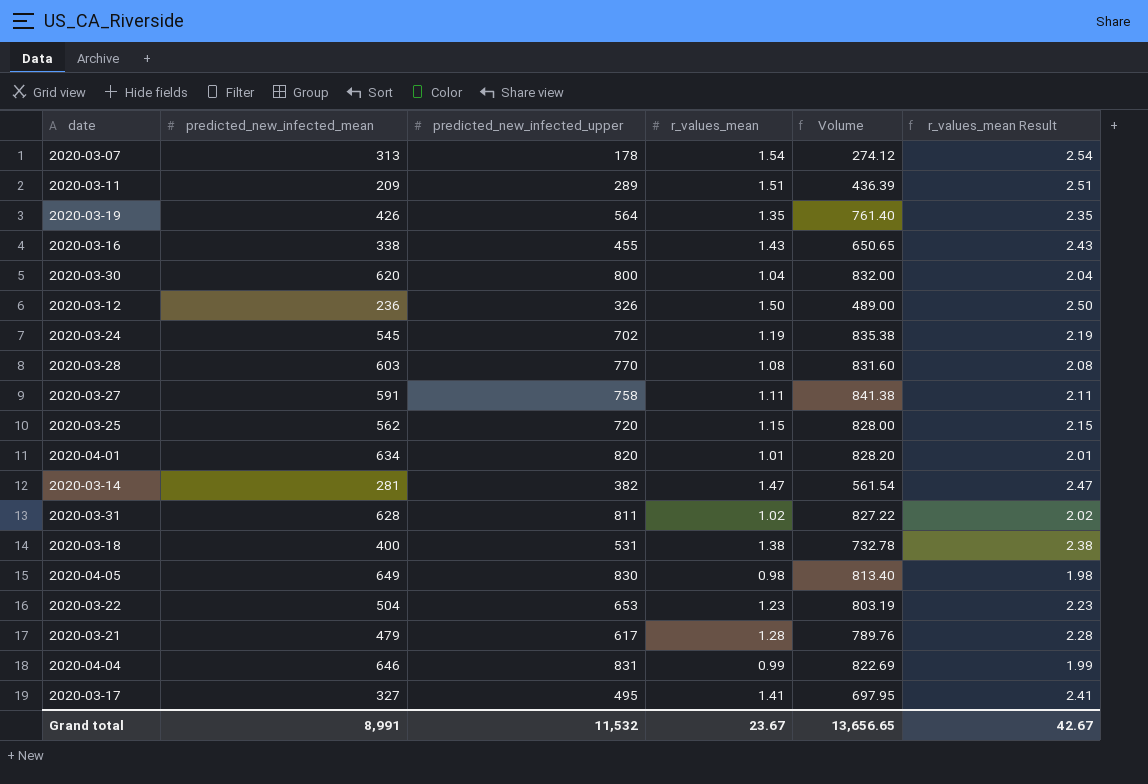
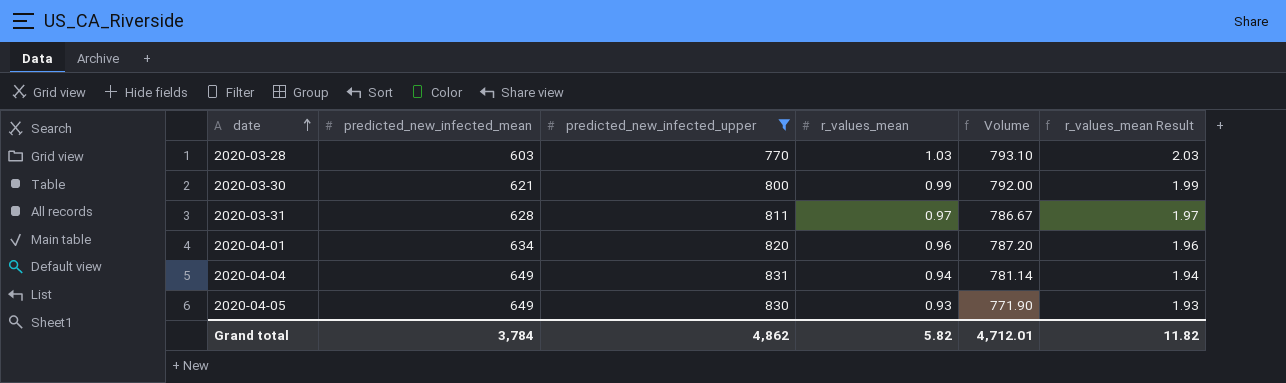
filter: none -> predicted_new_infected_upper >= 770
row order: none -> date ascending
2020-03-28 | r_values_mean: 1.08 -> 1.03
2020-03-28 | Volume: 831.60 -> 793.10
2020-03-28 | r_values_mean Result: 2.08 -> 2.03
2020-03-30 | predicted_new_infected_mean: 620 -> 621
2020-03-30 | r_values_mean: 1.04 -> 0.99
2020-03-30 | Volume: 832.00 -> 792.00
2020-03-30 | r_values_mean Result: 2.04 -> 1.99
2020-03-31 | r_values_mean: 1.02 -> 0.97
2020-03-31 | Volume: 827.22 -> 786.67
2020-03-31 | r_values_mean Result: 2.02 -> 1.97
2020-04-01 | r_values_mean: 1.01 -> 0.96
2020-04-01 | Volume: 828.20 -> 787.20
2020-04-01 | r_values_mean Result: 2.01 -> 1.96
2020-04-04 | predicted_new_infected_mean: 646 -> 649
2020-04-04 | r_values_mean: 0.99 -> 0.94
2020-04-04 | Volume: 822.69 -> 781.14
2020-04-04 | r_values_mean Result: 1.99 -> 1.94
2020-04-05 | r_values_mean: 0.98 -> 0.93
2020-04-05 | Volume: 813.40 -> 771.90
2020-04-05 | r_values_mean Result: 1.98 -> 1.93
Grand total | predicted_new_infected_mean: 8,991 -> 3,784
Grand total | predicted_new_infected_upper: 11,532 -> 4,862
Grand total | r_values_mean: 23.67 -> 5.82
Grand total | Volume: 13,656.65 -> 4,712.01
Grand total | r_values_mean Result: 42.67 -> 11.82

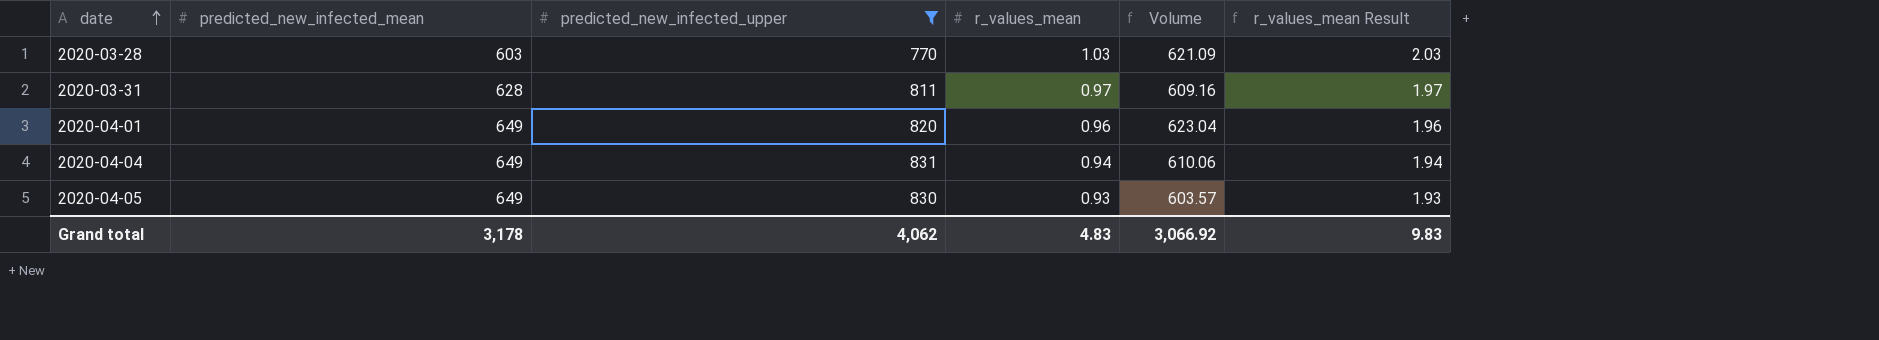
column Volume | formula: [predicted_new_infected_upper] * [r_values_mean] -> [predicted_new_infected_mean] * [r_values_mean]
row 2020-03-30: 621 | 800 | 0.99 | 792.00 | 1.99 -> none
2020-04-01 | predicted_new_infected_mean: 634 -> 649
Grand total | predicted_new_infected_mean: 3,784 -> 3,178
Grand total | predicted_new_infected_upper: 4,862 -> 4,062
Grand total | r_values_mean: 5.82 -> 4.83
Grand total | Volume: 4,712.01 -> 3,066.92
Grand total | r_values_mean Result: 11.82 -> 9.83

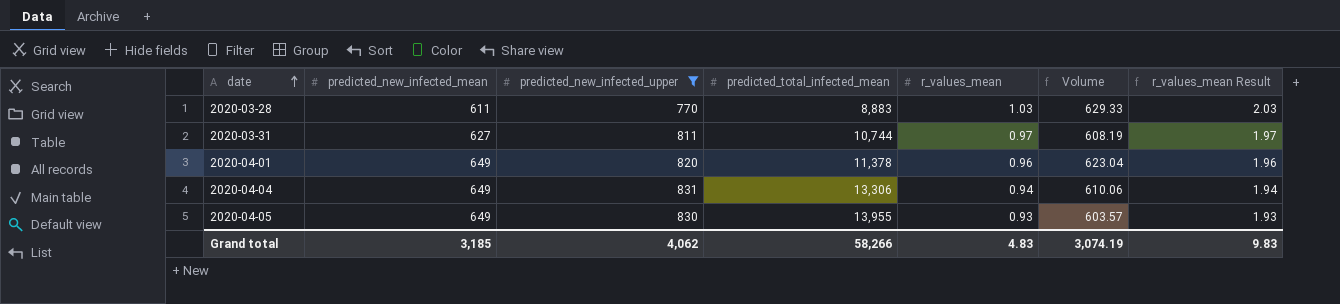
column predicted_total_infected_mean | position: none -> 4
2020-03-28 | predicted_new_infected_mean: 603 -> 611
2020-03-28 | Volume: 621.09 -> 629.33
2020-03-31 | predicted_new_infected_mean: 628 -> 627
2020-03-31 | Volume: 609.16 -> 608.19
Grand total | predicted_new_infected_mean: 3,178 -> 3,185
Grand total | Volume: 3,066.92 -> 3,074.19

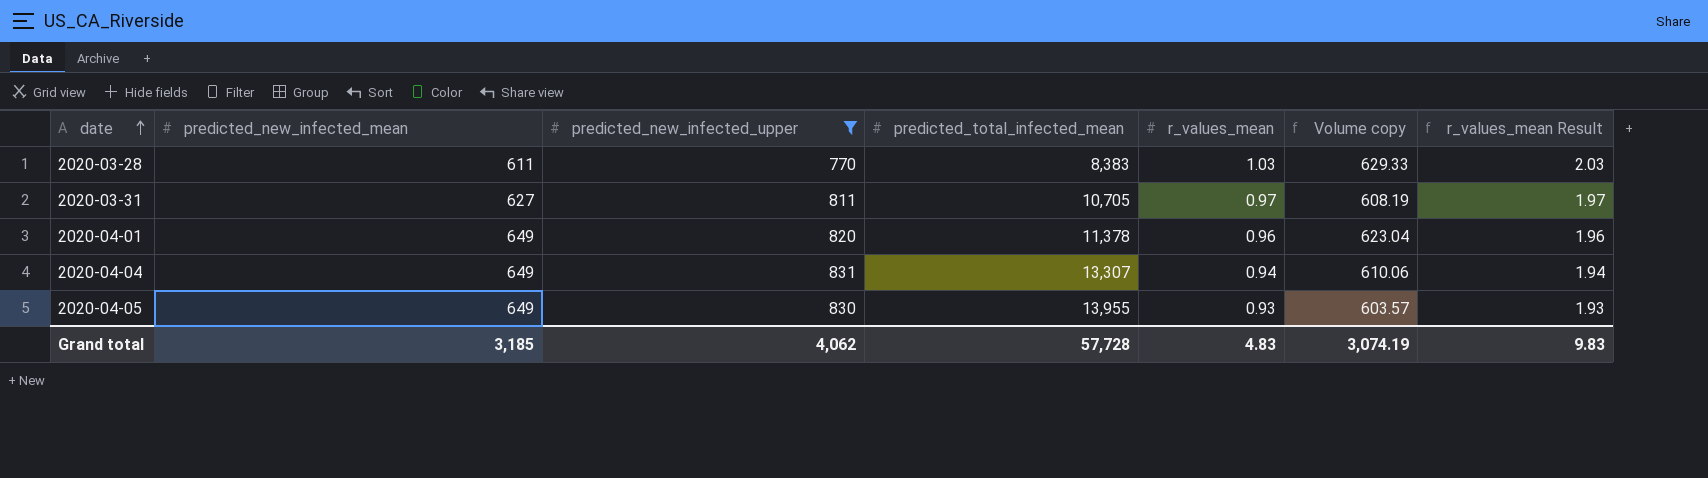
column name: Volume -> Volume copy
2020-03-28 | predicted_total_infected_mean: 8,883 -> 8,383
2020-03-31 | predicted_total_infected_mean: 10,744 -> 10,705
2020-04-04 | predicted_total_infected_mean: 13,306 -> 13,307
Grand total | predicted_total_infected_mean: 58,266 -> 57,728

